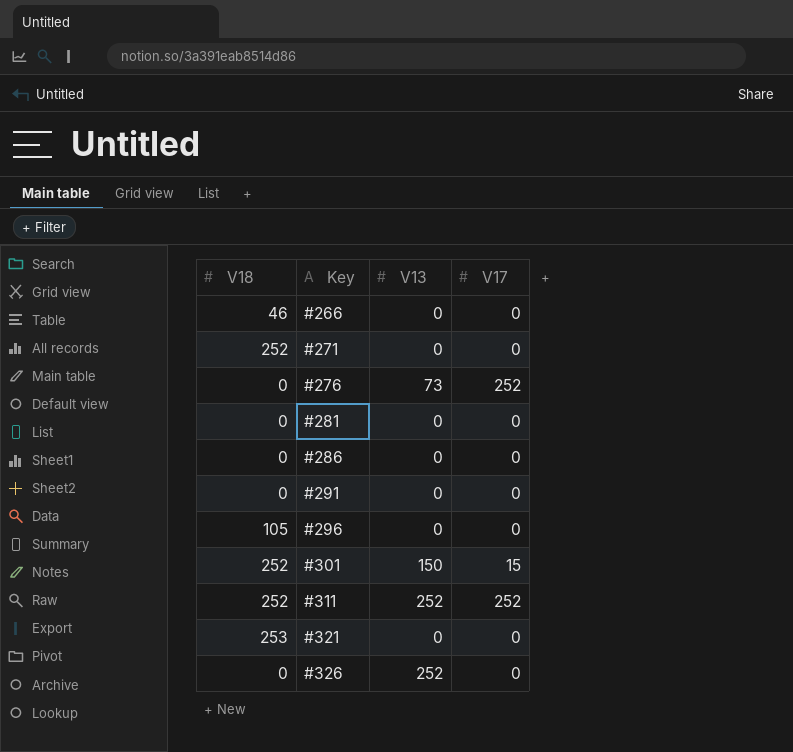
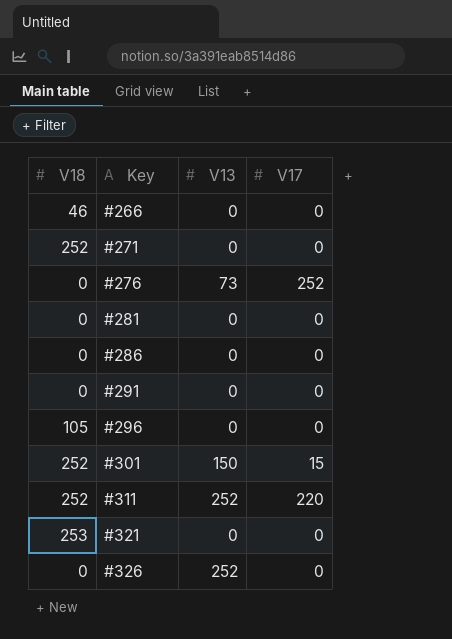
#311 | V17: 252 -> 220

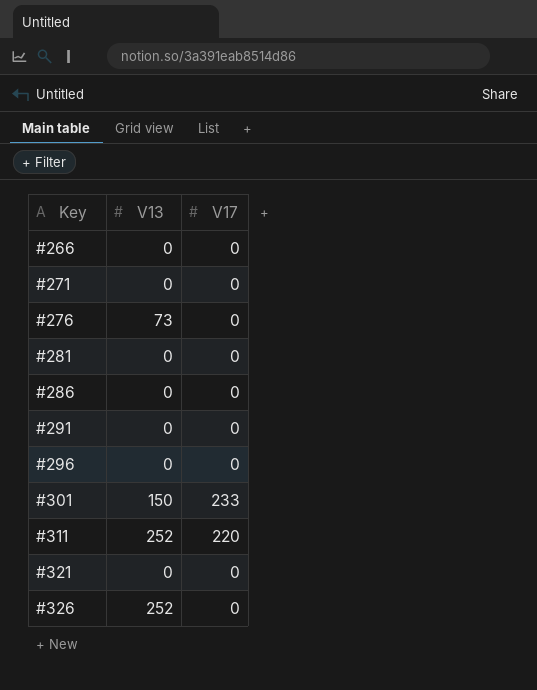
column V18 | position: 1 -> none
#276 | V17: 252 -> 0
#301 | V17: 15 -> 233

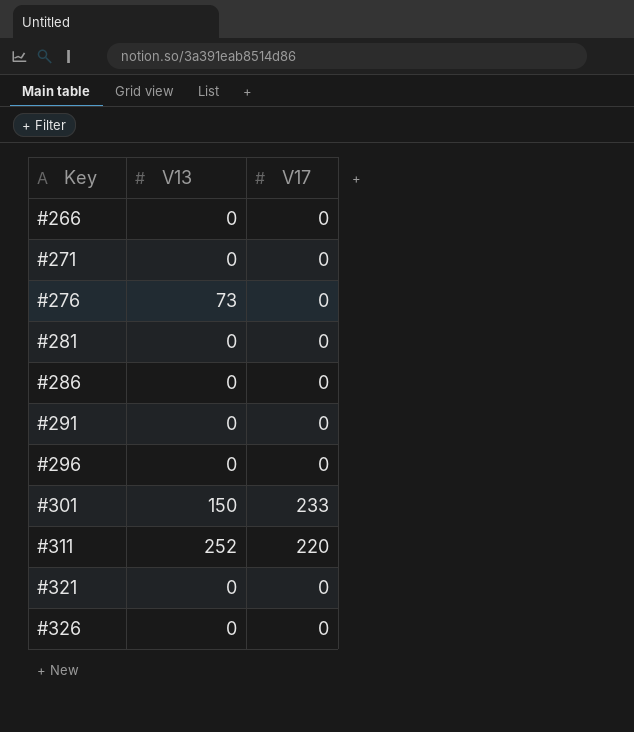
#326 | V13: 252 -> 0

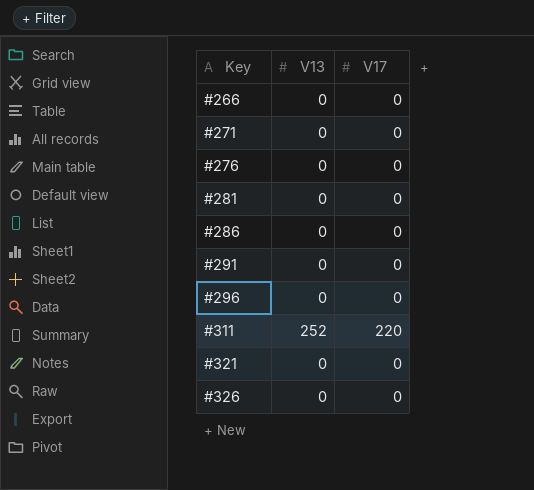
row #301: 150 | 233 -> none
#276 | V13: 73 -> 0

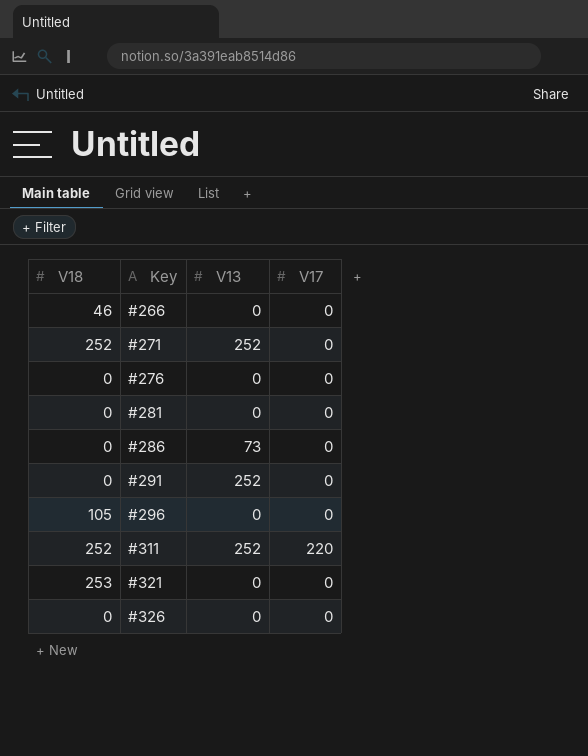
column V18 | position: none -> 1
#271 | V13: 0 -> 252
#286 | V13: 0 -> 73
#291 | V13: 0 -> 252

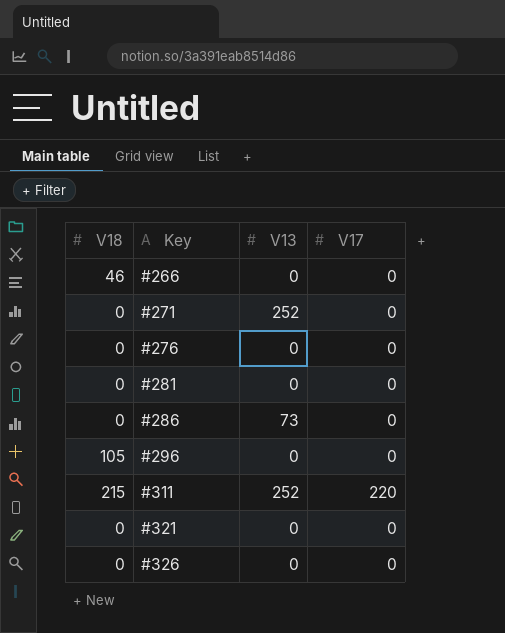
row #291: 0 | 252 | 0 -> none
#271 | V18: 252 -> 0
#311 | V18: 252 -> 215
#321 | V18: 253 -> 0

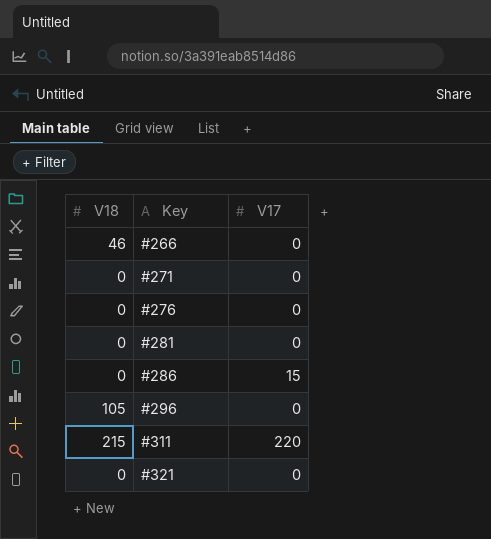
column V13 | position: 3 -> none
row #326: 0 | 0 | 0 -> none
#286 | V17: 0 -> 15

